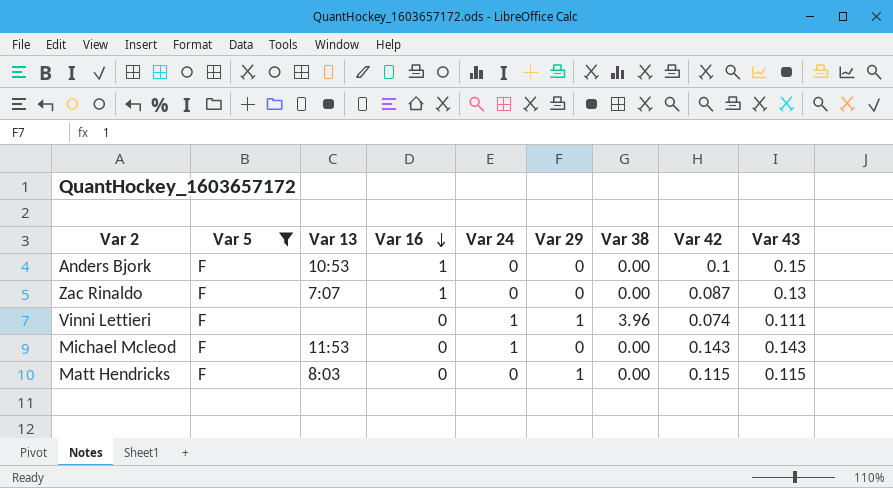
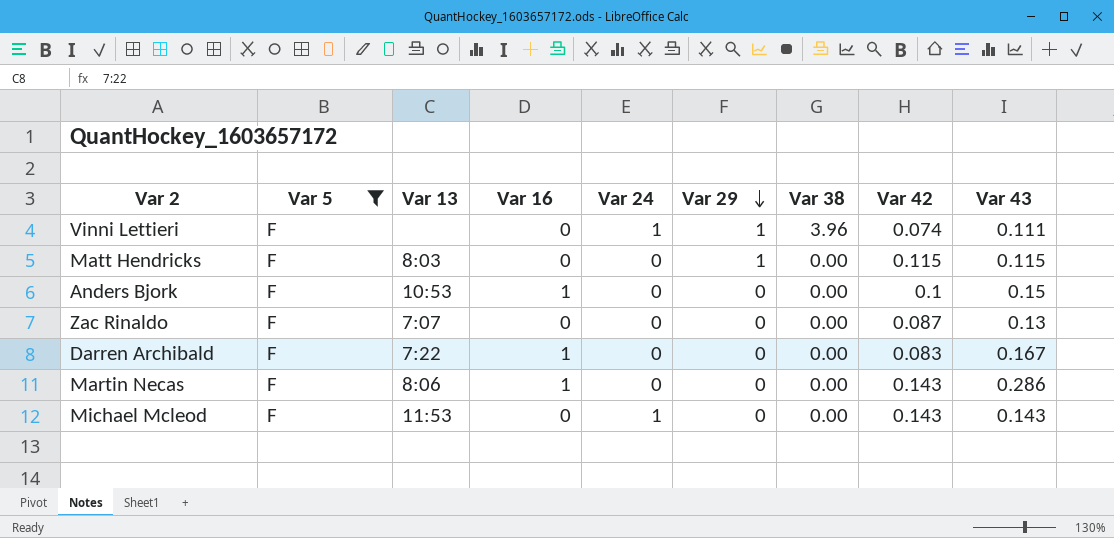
row order: Var 16 descending -> Var 29 descending
Zac Rinaldo | Var 16: 1 -> 0
row Darren Archibald: none -> F | 7:22 | 1 | 0 | 0 | 0.00 | 0.083 | 0.167
row Martin Necas: none -> F | 8:06 | 1 | 0 | 0 | 0.00 | 0.143 | 0.286

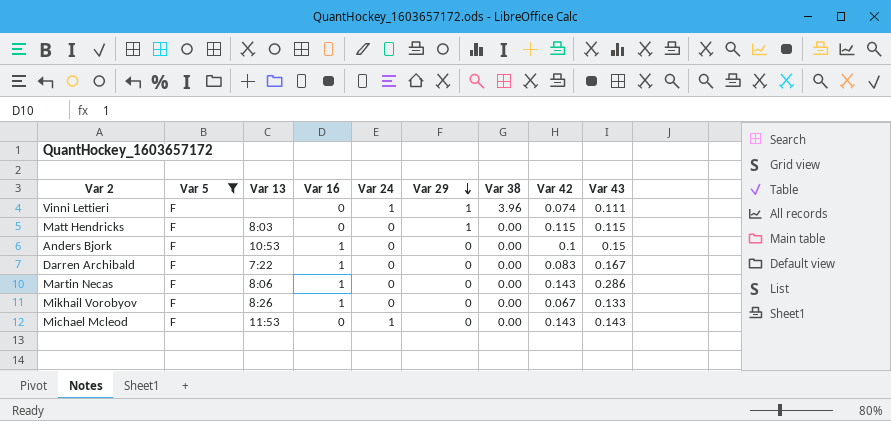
row Zac Rinaldo: F | 7:07 | 0 | 0 | 0 | 0.00 | 0.087 | 0.13 -> none
row Mikhail Vorobyov: none -> F | 8:26 | 1 | 0 | 0 | 0.00 | 0.067 | 0.133

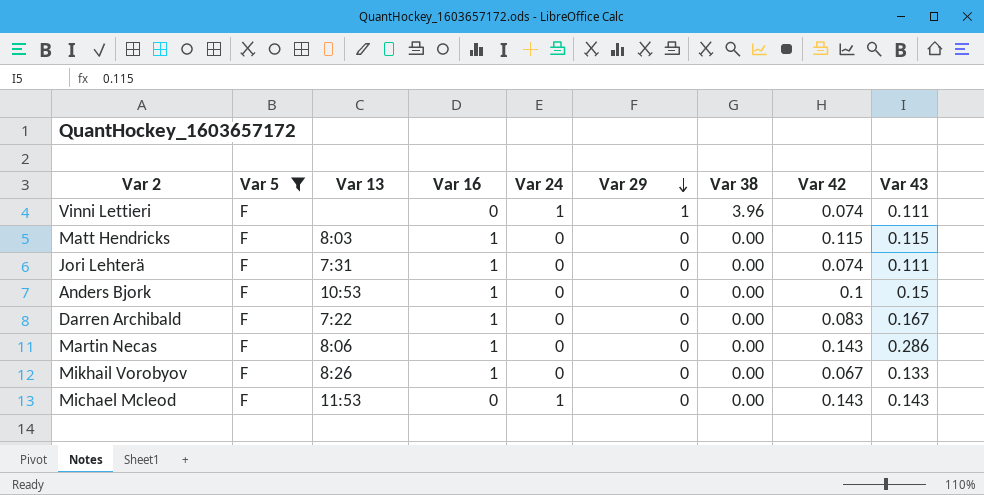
Matt Hendricks | Var 16: 0 -> 1
Matt Hendricks | Var 29: 1 -> 0
row Jori Lehterä: none -> F | 7:31 | 1 | 0 | 0 | 0.00 | 0.074 | 0.111

